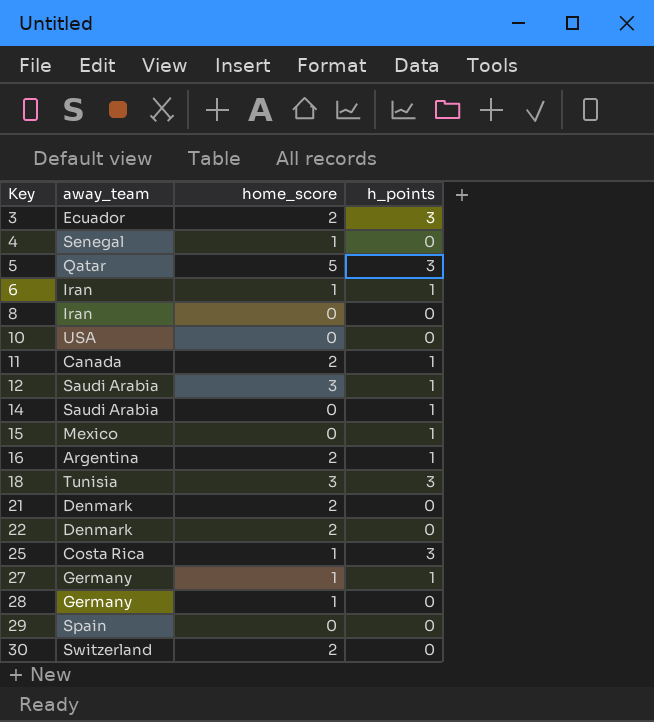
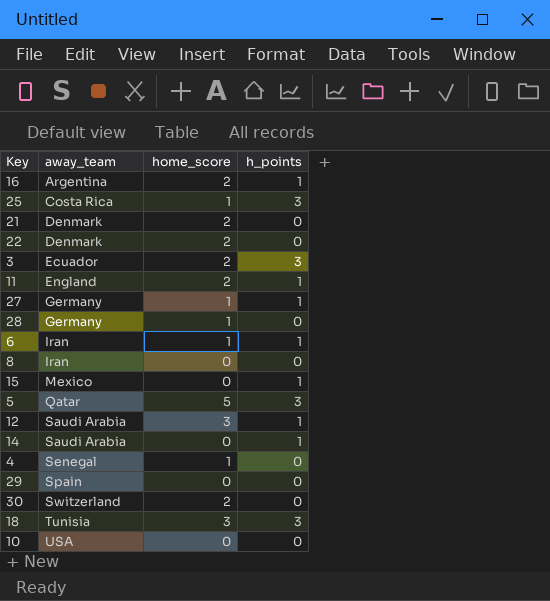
row order: Key ascending -> away_team ascending
11 | away_team: Canada -> England

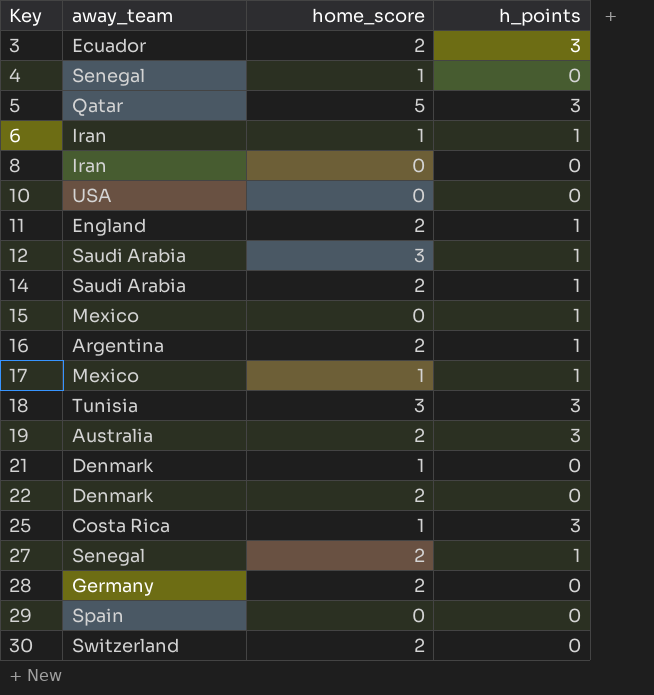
row order: away_team ascending -> Key ascending
14 | home_score: 0 -> 2
row 17: none -> Mexico | 1 | 1
row 19: none -> Australia | 2 | 3
21 | home_score: 2 -> 1
27 | away_team: Germany -> Senegal
27 | home_score: 1 -> 2
28 | home_score: 1 -> 2

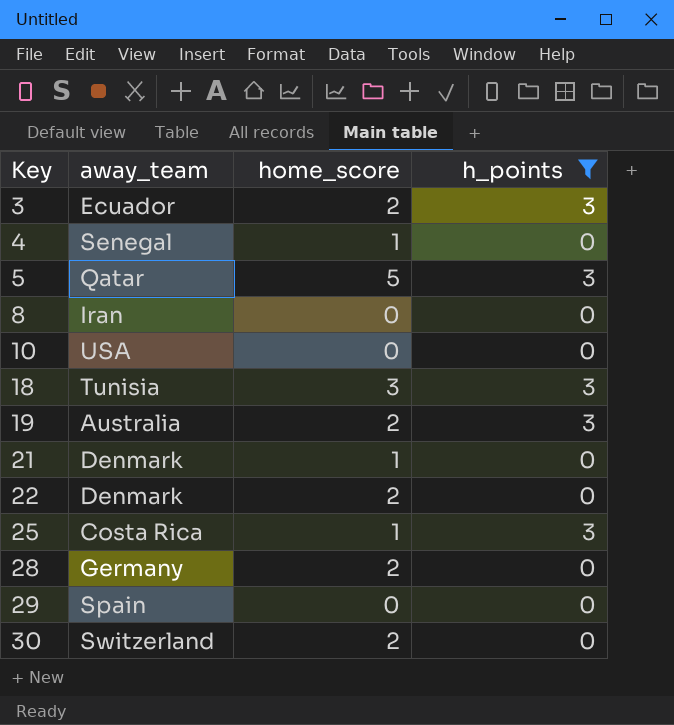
filter: none -> h_points != 1

